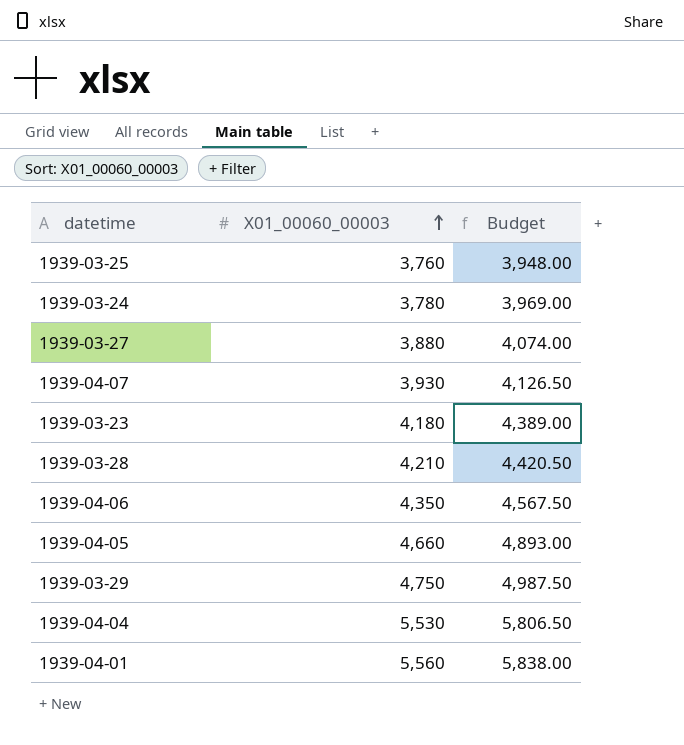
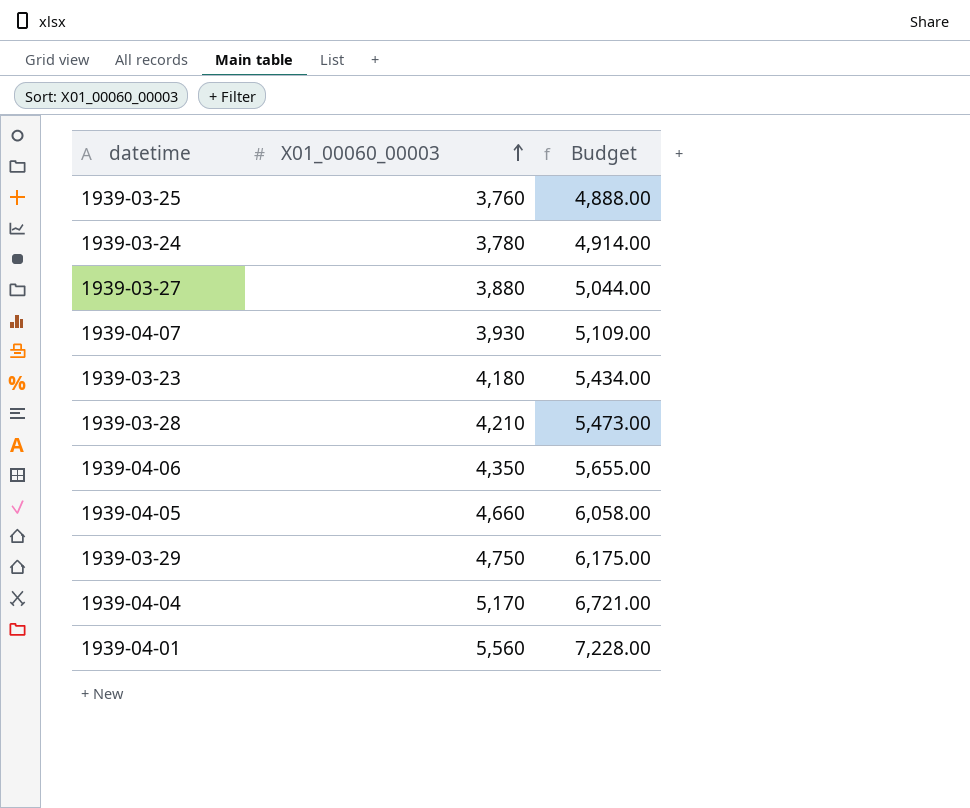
column Budget | formula: [X01_00060_00003] * 1.05 -> [X01_00060_00003] * 1.3
1939-04-04 | X01_00060_00003: 5,530 -> 5,170

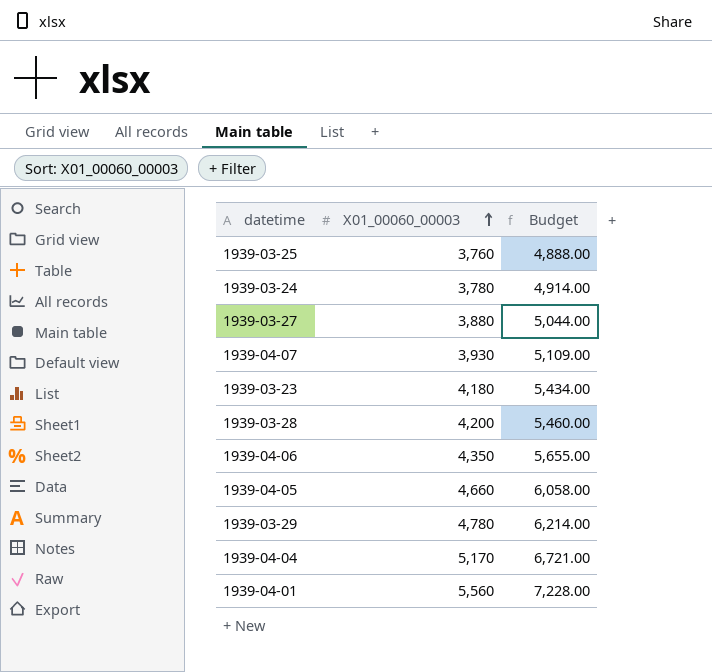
1939-03-28 | X01_00060_00003: 4,210 -> 4,200
1939-03-28 | Budget: 5,473.00 -> 5,460.00
1939-03-29 | X01_00060_00003: 4,750 -> 4,780
1939-03-29 | Budget: 6,175.00 -> 6,214.00

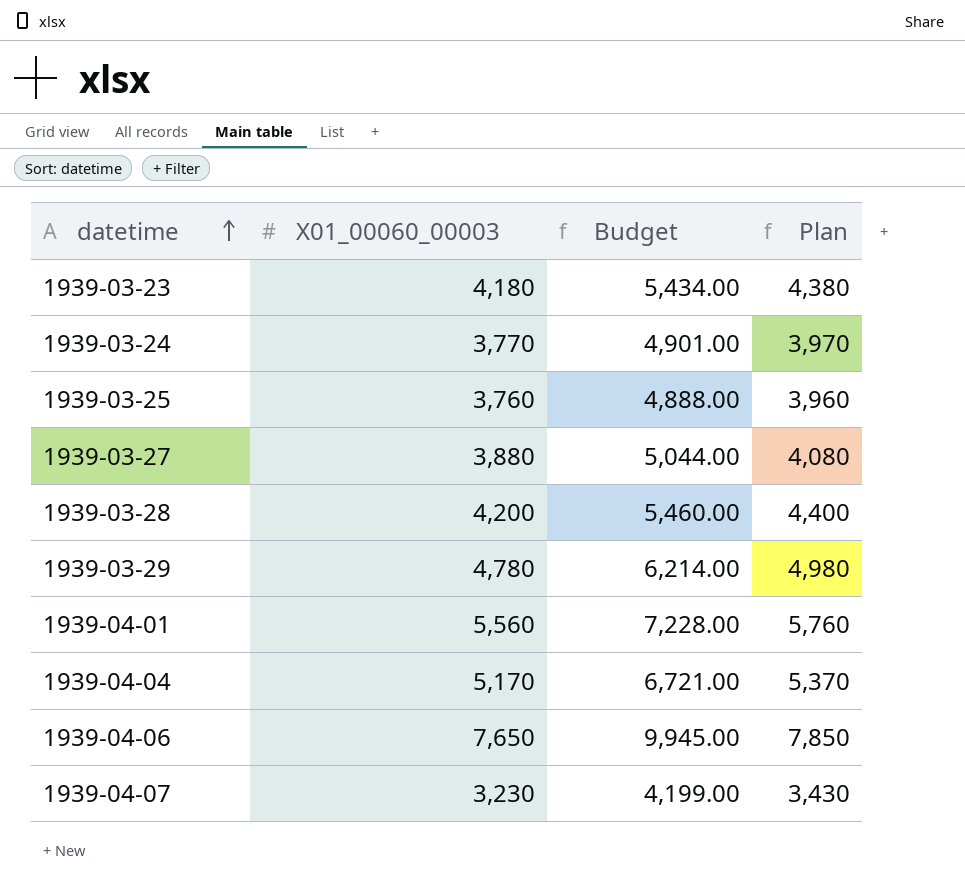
row order: X01_00060_00003 ascending -> datetime ascending
column Plan | formula: none -> [X01_00060_00003] + 200
row 1939-04-05: 4,660 | 6,058.00 -> none
1939-03-24 | X01_00060_00003: 3,780 -> 3,770
1939-03-24 | Budget: 4,914.00 -> 4,901.00
1939-04-06 | X01_00060_00003: 4,350 -> 7,650
1939-04-06 | Budget: 5,655.00 -> 9,945.00
1939-04-07 | X01_00060_00003: 3,930 -> 3,230
1939-04-07 | Budget: 5,109.00 -> 4,199.00

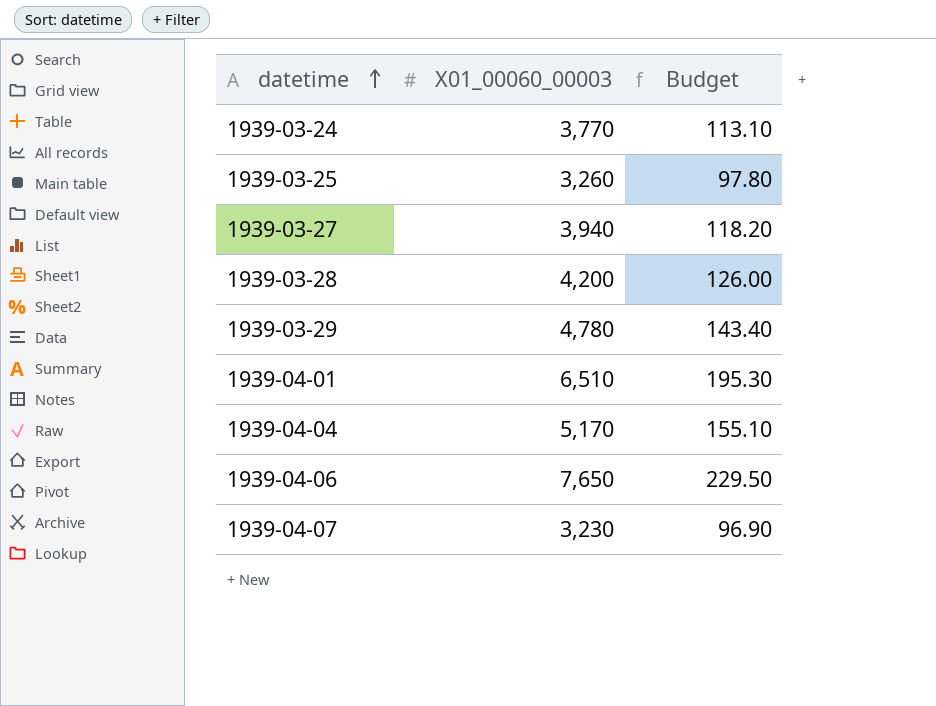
column Plan | formula: [X01_00060_00003] + 200 -> none
column Budget | formula: [X01_00060_00003] * 1.3 -> [X01_00060_00003] * 0.03
row 1939-03-23: 4,180 | 5,434.00 | 4,380 -> none
1939-03-25 | X01_00060_00003: 3,760 -> 3,260
1939-03-27 | X01_00060_00003: 3,880 -> 3,940
1939-04-01 | X01_00060_00003: 5,560 -> 6,510

